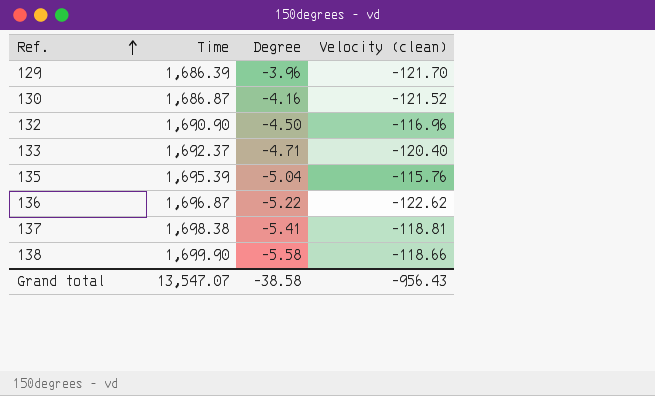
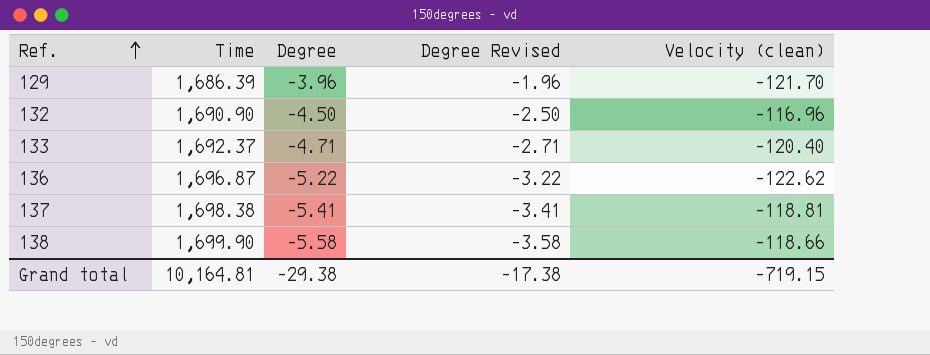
column Degree Revised | formula: none -> [Degree] + 2
row 130: 1,686.87 | -4.16 | -121.52 -> none
row 135: 1,695.39 | -5.04 | -115.76 -> none
Grand total | Time: 13,547.07 -> 10,164.81
Grand total | Degree: -38.58 -> -29.38
Grand total | Velocity (clean): -956.43 -> -719.15

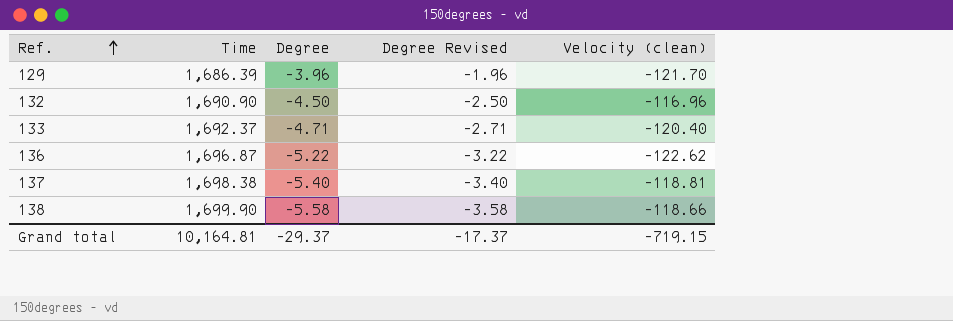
137 | Degree: -5.41 -> -5.40
137 | Degree Revised: -3.41 -> -3.40
Grand total | Degree: -29.38 -> -29.37
Grand total | Degree Revised: -17.38 -> -17.37

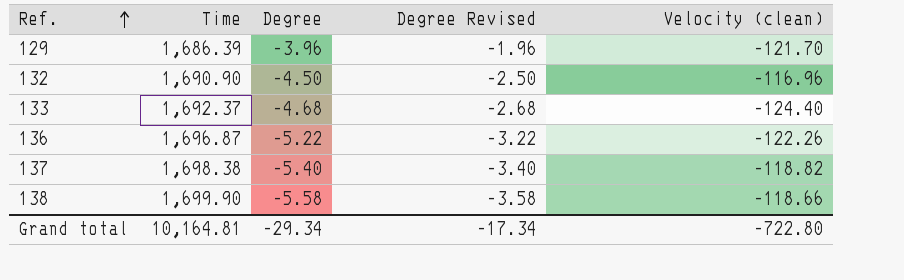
133 | Degree: -4.71 -> -4.68
133 | Degree Revised: -2.71 -> -2.68
133 | Velocity (clean): -120.40 -> -124.40
136 | Velocity (clean): -122.62 -> -122.26
137 | Velocity (clean): -118.81 -> -118.82
Grand total | Degree: -29.37 -> -29.34
Grand total | Degree Revised: -17.37 -> -17.34
Grand total | Velocity (clean): -719.15 -> -722.80

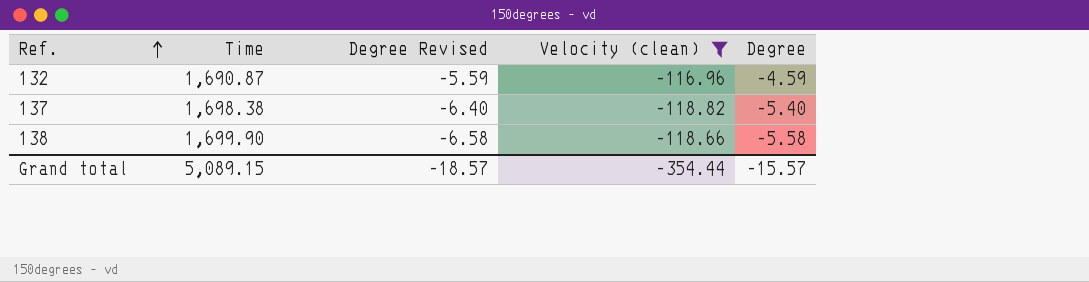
filter: none -> Velocity (clean) >= -118.82
column Degree Revised | formula: [Degree] + 2 -> [Degree] - 1
column Degree | position: 3 -> 5
132 | Time: 1,690.90 -> 1,690.87
132 | Degree: -4.50 -> -4.59
Grand total | Time: 10,164.81 -> 5,089.15
Grand total | Degree Revised: -17.34 -> -18.57
Grand total | Velocity (clean): -722.80 -> -354.44
Grand total | Degree: -29.34 -> -15.57

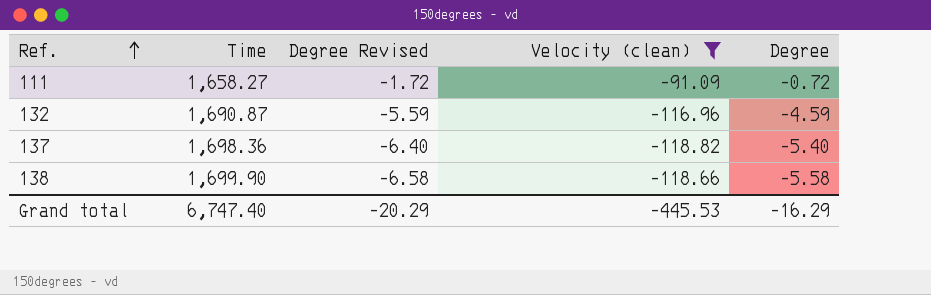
row 111: none -> 1,658.27 | -1.72 | -91.09 | -0.72
137 | Time: 1,698.38 -> 1,698.36
Grand total | Time: 5,089.15 -> 6,747.40
Grand total | Degree Revised: -18.57 -> -20.29
Grand total | Velocity (clean): -354.44 -> -445.53
Grand total | Degree: -15.57 -> -16.29

